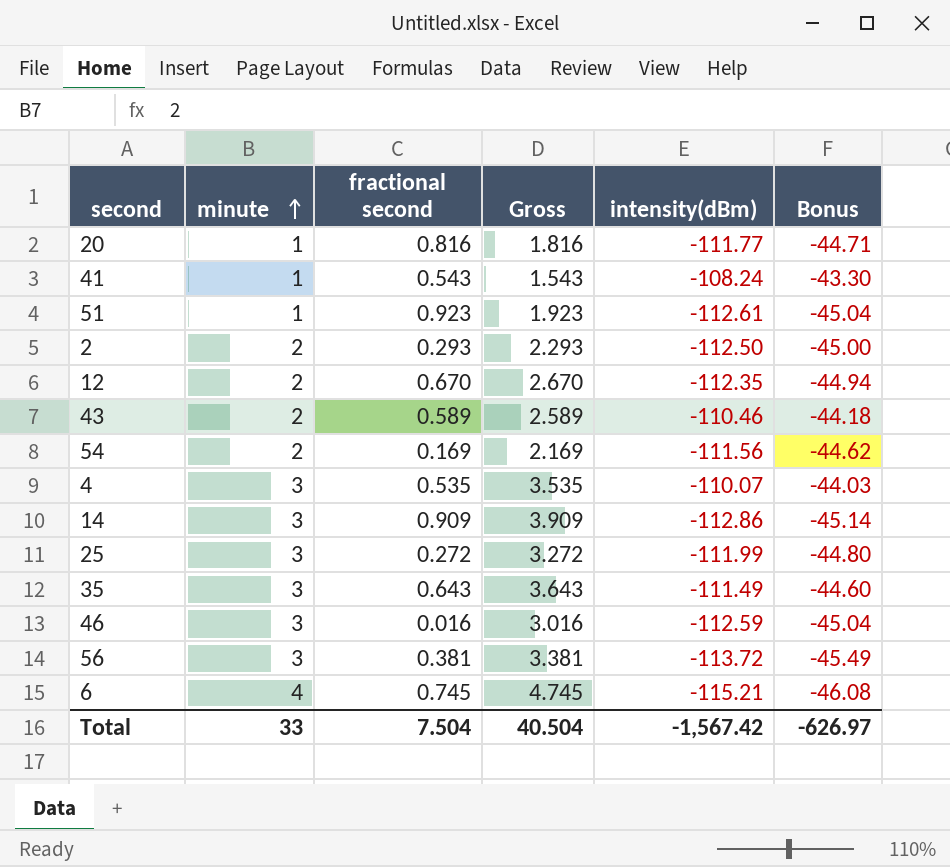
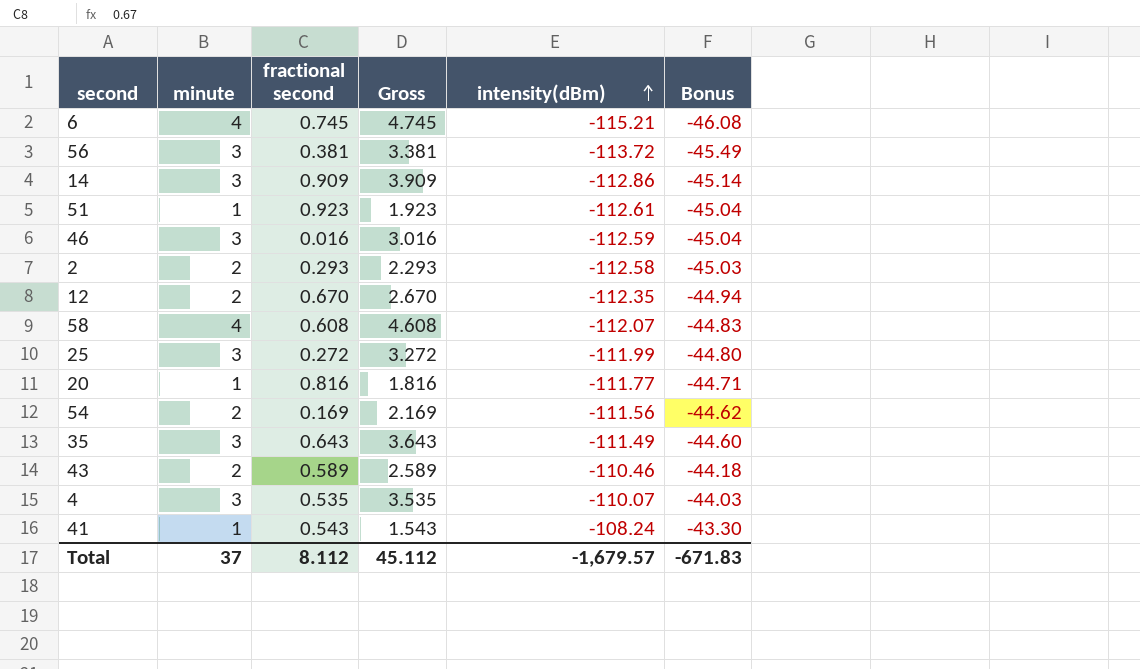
row order: minute ascending -> intensity(dBm) ascending
2 | intensity(dBm): -112.50 -> -112.58
2 | Bonus: -45.00 -> -45.03
row 58: none -> 4 | 0.608 | 4.608 | -112.07 | -44.83
Total | minute: 33 -> 37
Total | fractional second: 7.504 -> 8.112
Total | Gross: 40.504 -> 45.112
Total | intensity(dBm): -1,567.42 -> -1,679.57
Total | Bonus: -626.97 -> -671.83

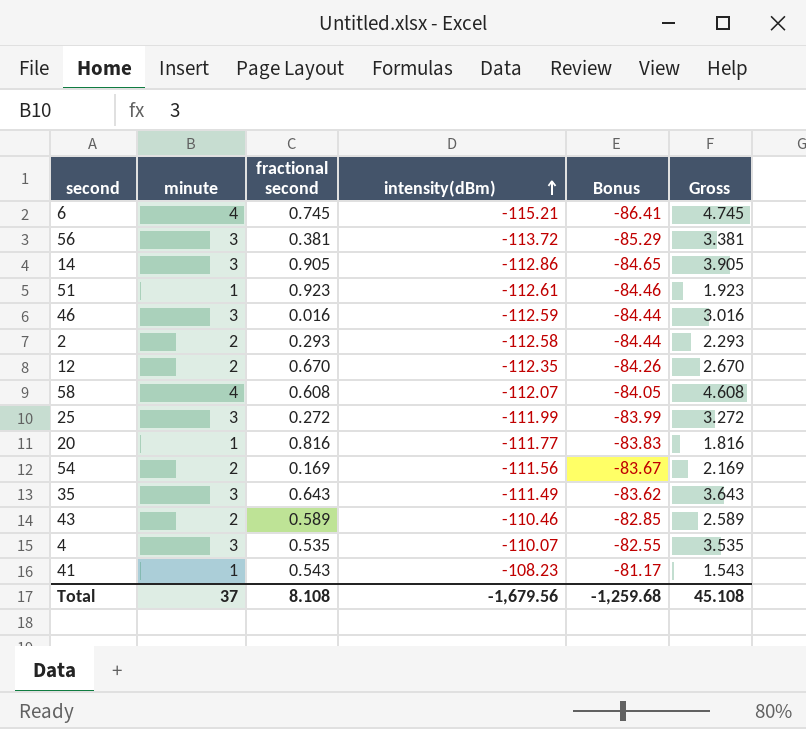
column Bonus | formula: [intensity(dBm)] * 0.4 -> [intensity(dBm)] * 0.75
column Gross | position: 4 -> 6
14 | fractional second: 0.909 -> 0.905
14 | Gross: 3.909 -> 3.905
41 | intensity(dBm): -108.24 -> -108.23
Total | fractional second: 8.112 -> 8.108
Total | intensity(dBm): -1,679.57 -> -1,679.56
Total | Bonus: -671.83 -> -1,259.68
Total | Gross: 45.112 -> 45.108

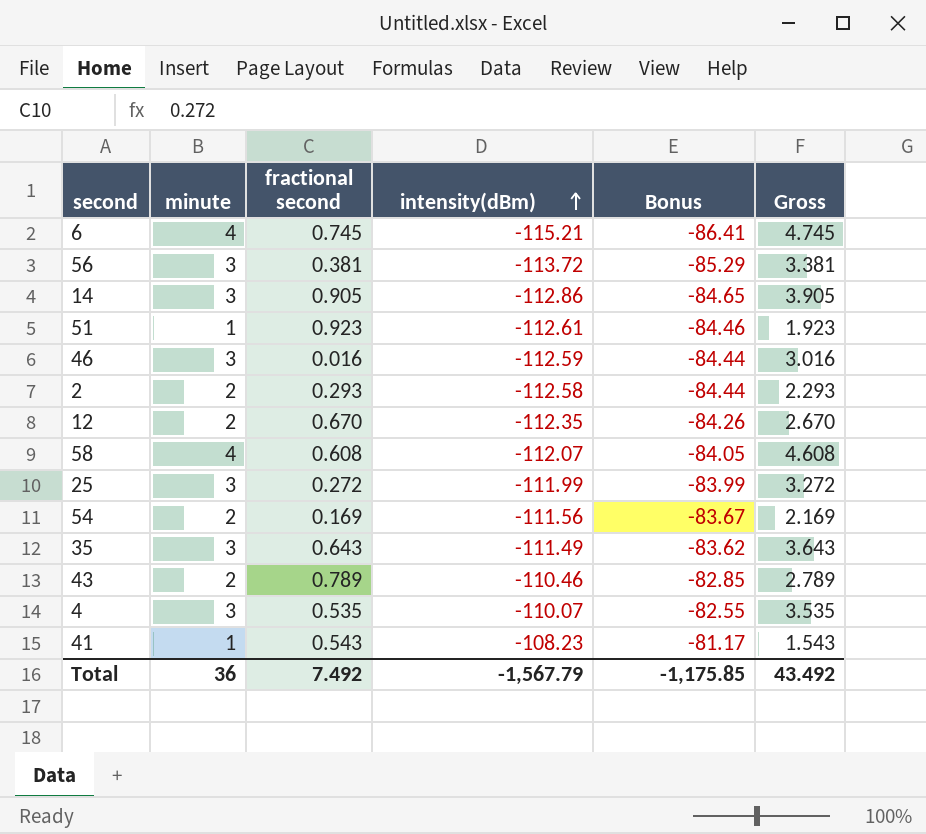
row 20: 1 | 0.816 | -111.77 | -83.83 | 1.816 -> none
43 | fractional second: 0.589 -> 0.789
43 | Gross: 2.589 -> 2.789
Total | minute: 37 -> 36
Total | fractional second: 8.108 -> 7.492
Total | intensity(dBm): -1,679.56 -> -1,567.79
Total | Bonus: -1,259.68 -> -1,175.85
Total | Gross: 45.108 -> 43.492

